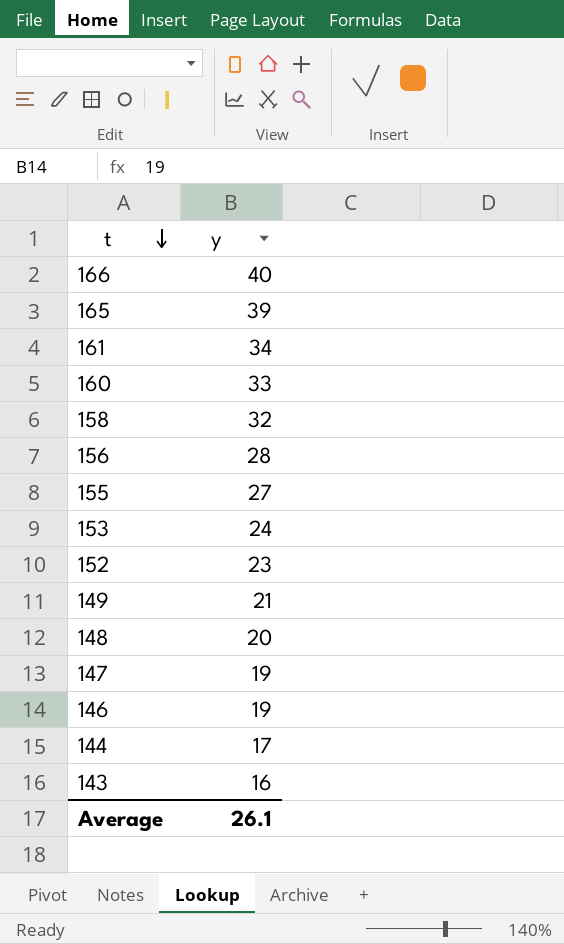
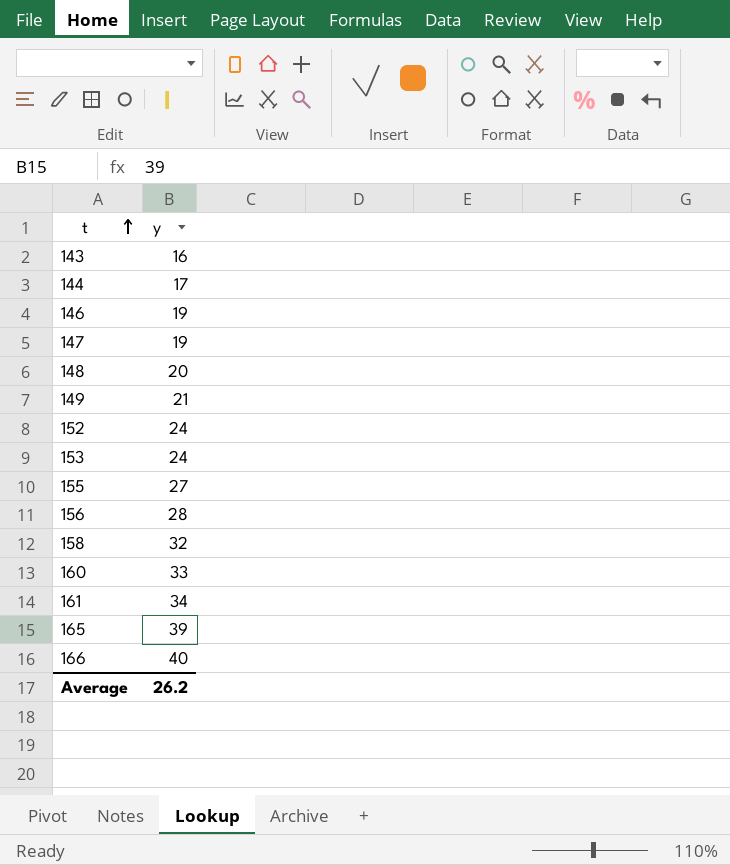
row order: t descending -> t ascending
152 | y: 23 -> 24
Average | y: 26.1 -> 26.2

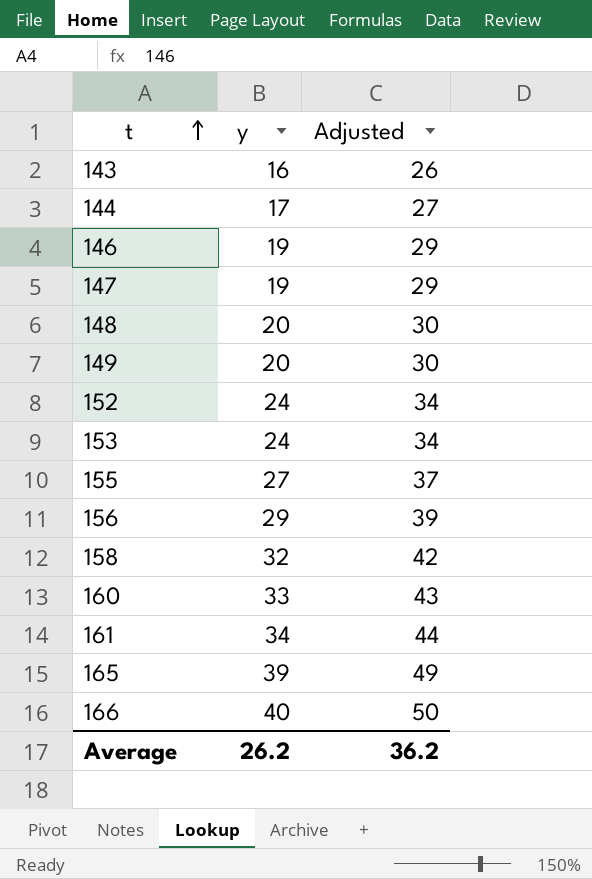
column Adjusted | formula: none -> [y] + 10
149 | y: 21 -> 20
156 | y: 28 -> 29

